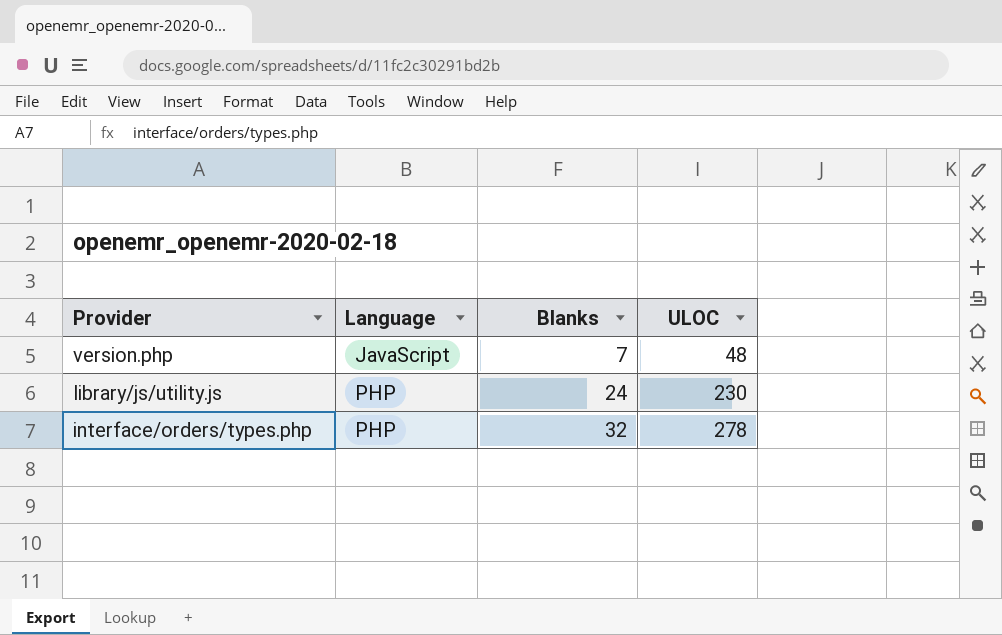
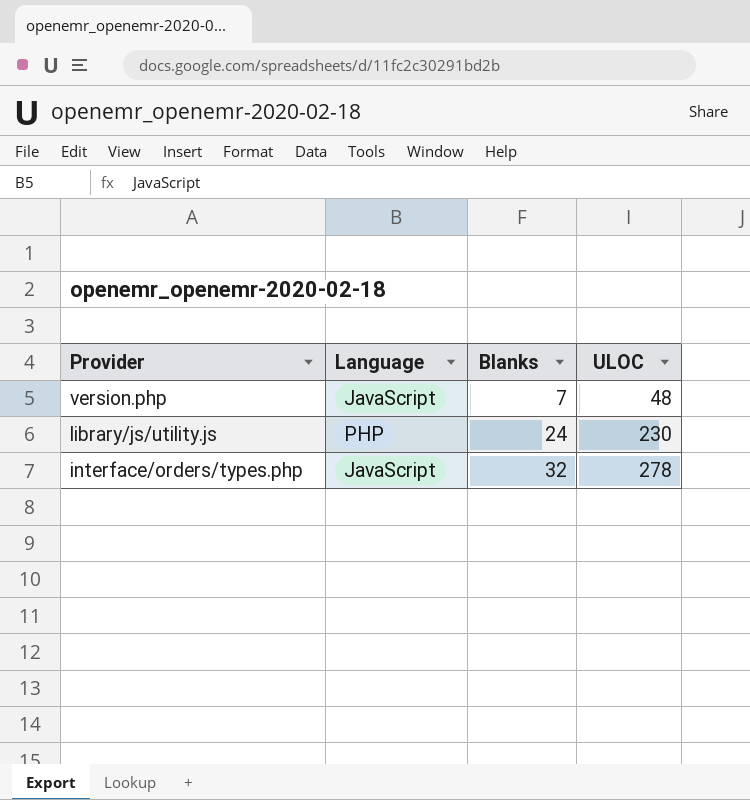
interface/orders/types.php | Language: PHP -> JavaScript

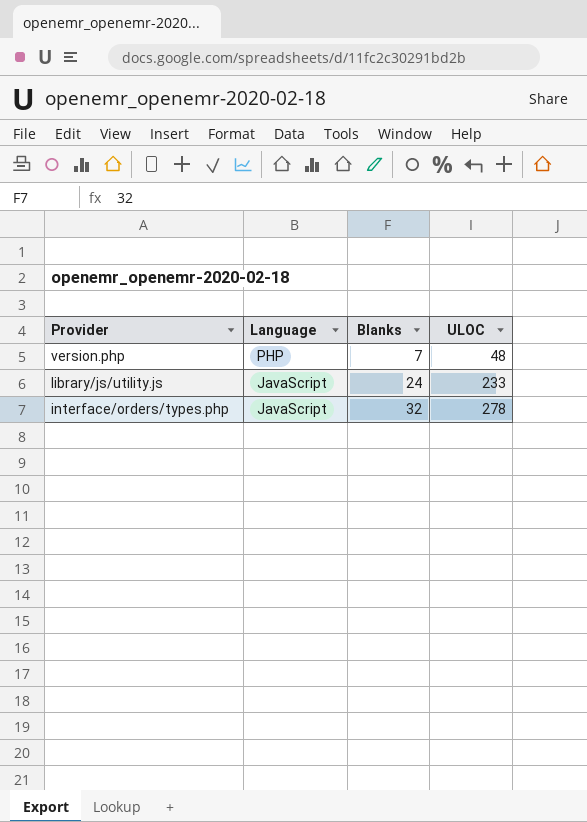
version.php | Language: JavaScript -> PHP
library/js/utility.js | Language: PHP -> JavaScript
library/js/utility.js | ULOC: 230 -> 233

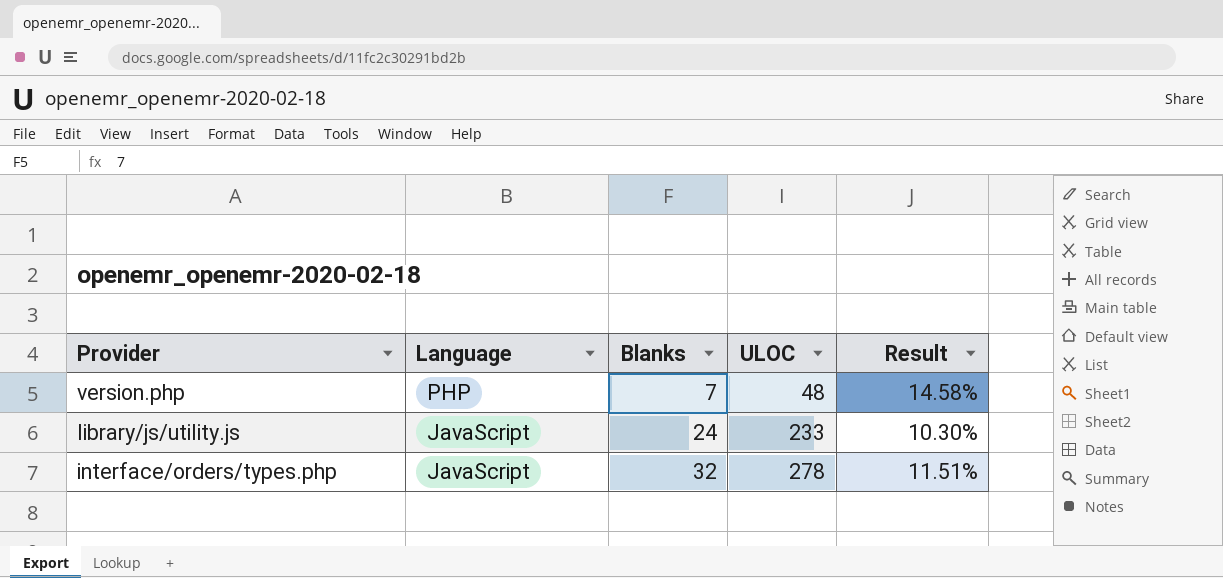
column Result | formula: none -> [Blanks] / [ULOC]

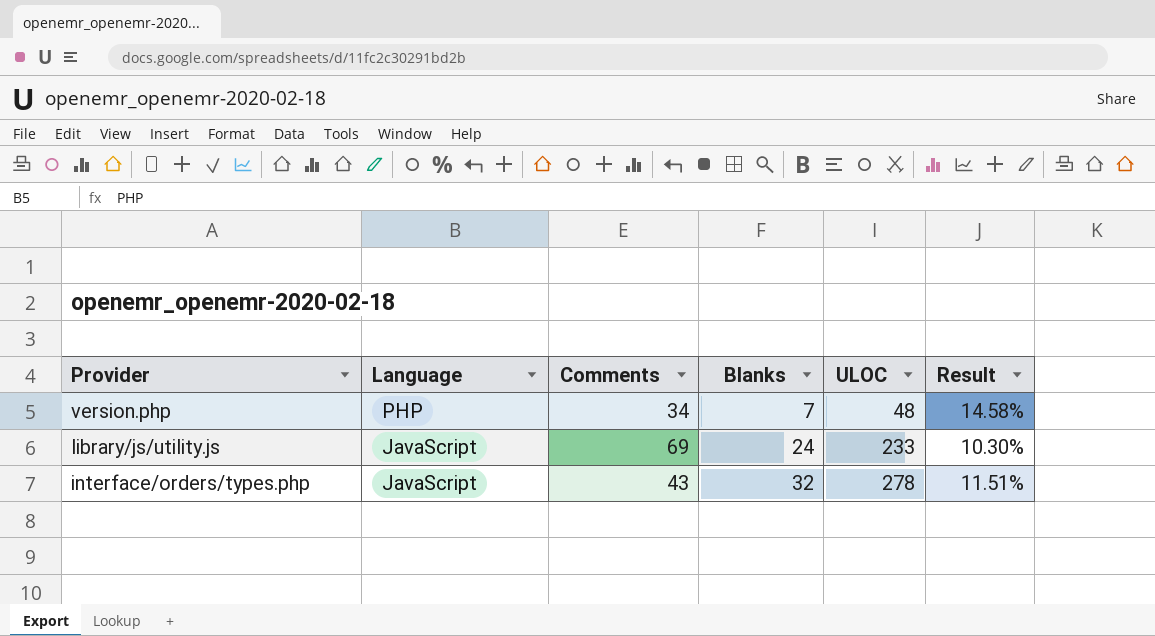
column Comments | position: none -> 3

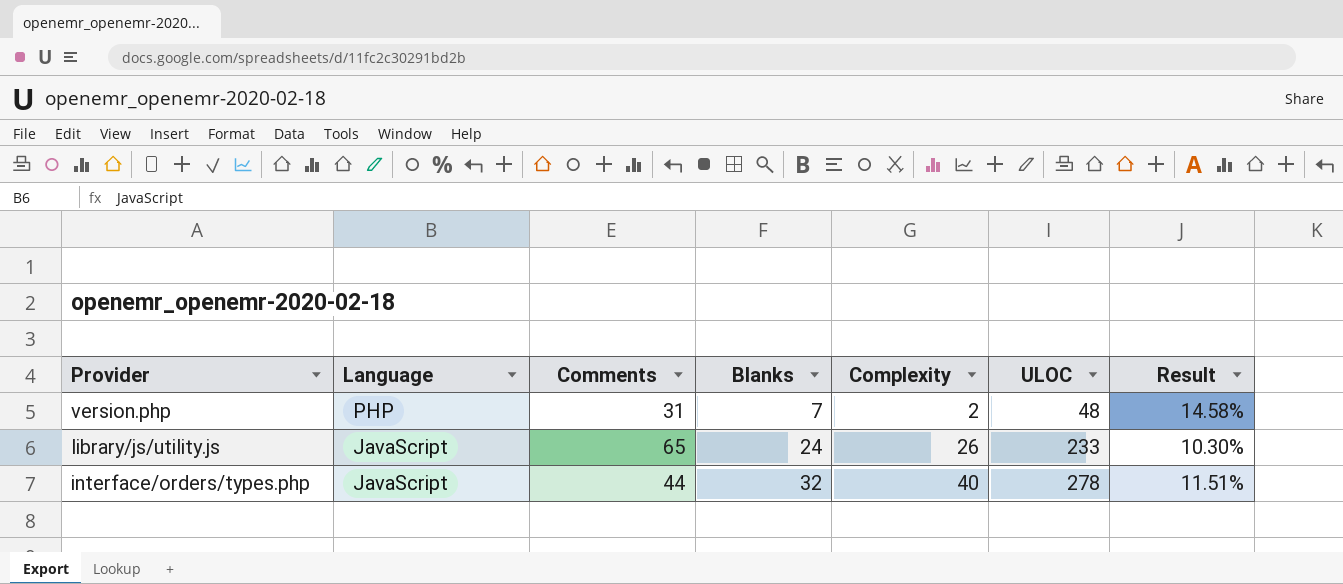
column Complexity | position: none -> 5
version.php | Comments: 34 -> 31
library/js/utility.js | Comments: 69 -> 65
interface/orders/types.php | Comments: 43 -> 44

